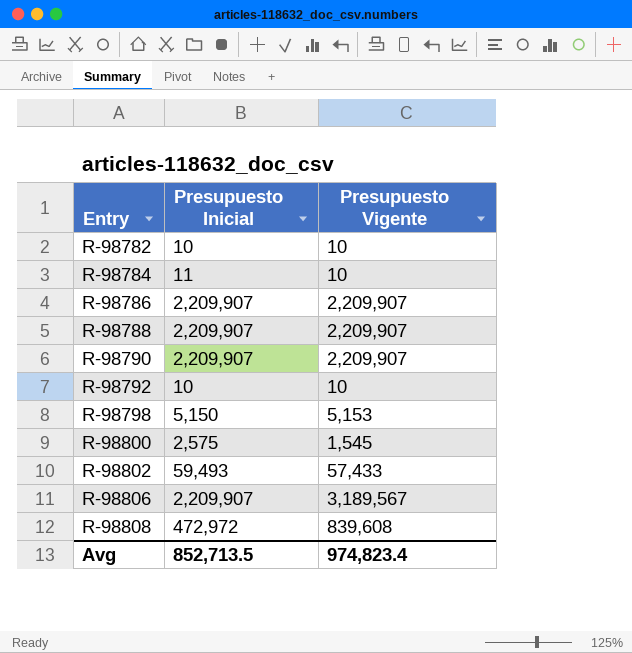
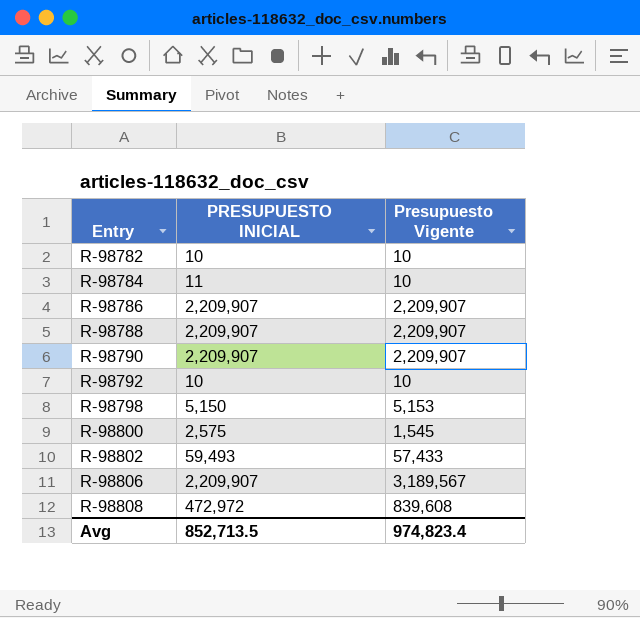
column name: Presupuesto Inicial -> PRESUPUESTO INICIAL

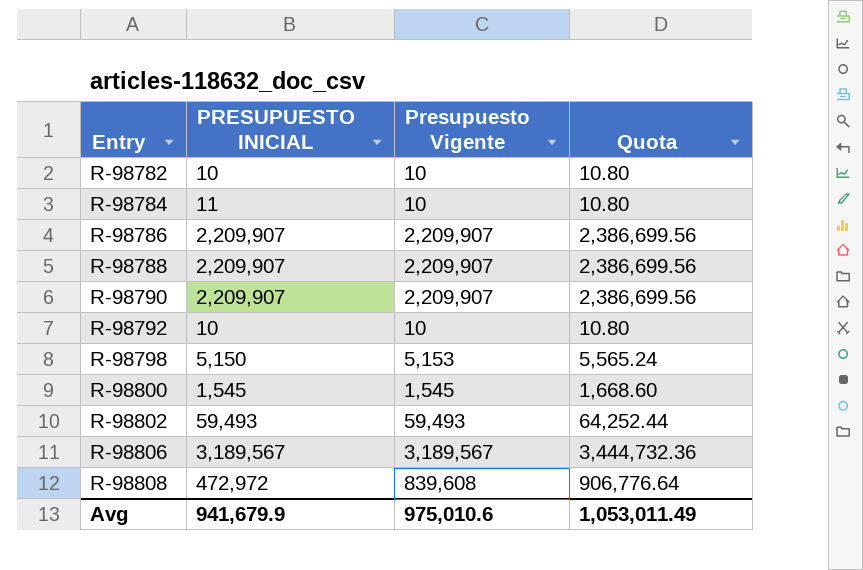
column Quota | formula: none -> [Presupuesto Vigente] * 1.08
R-98800 | PRESUPUESTO INICIAL: 2,575 -> 1,545
R-98802 | Presupuesto Vigente: 57,433 -> 59,493
R-98806 | PRESUPUESTO INICIAL: 2,209,907 -> 3,189,567
Avg | PRESUPUESTO INICIAL: 852,713.5 -> 941,679.9
Avg | Presupuesto Vigente: 974,823.4 -> 975,010.6

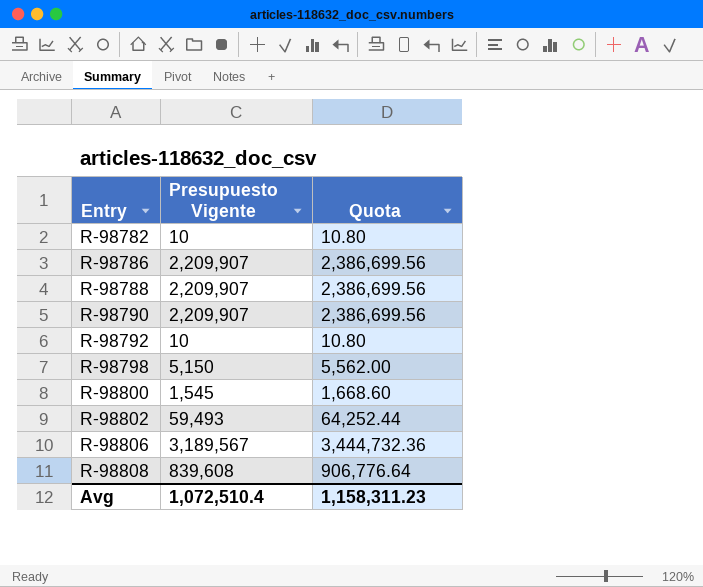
column PRESUPUESTO INICIAL | position: 2 -> none
row R-98784: 11 | 10 | 10.80 -> none
R-98798 | Presupuesto Vigente: 5,153 -> 5,150
R-98798 | Quota: 5,565.24 -> 5,562.00
Avg | Presupuesto Vigente: 975,010.6 -> 1,072,510.4
Avg | Quota: 1,053,011.49 -> 1,158,311.23

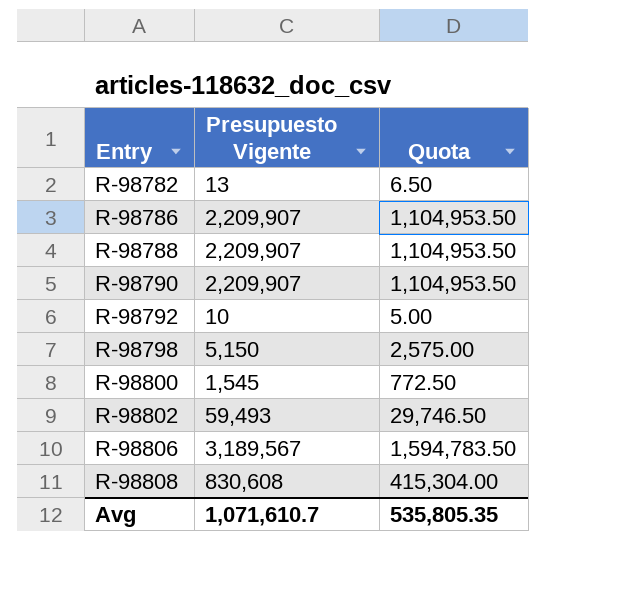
column Quota | formula: [Presupuesto Vigente] * 1.08 -> [Presupuesto Vigente] * 0.5
R-98782 | Presupuesto Vigente: 10 -> 13
R-98808 | Presupuesto Vigente: 839,608 -> 830,608
Avg | Presupuesto Vigente: 1,072,510.4 -> 1,071,610.7
Avg | Quota: 1,158,311.23 -> 535,805.35

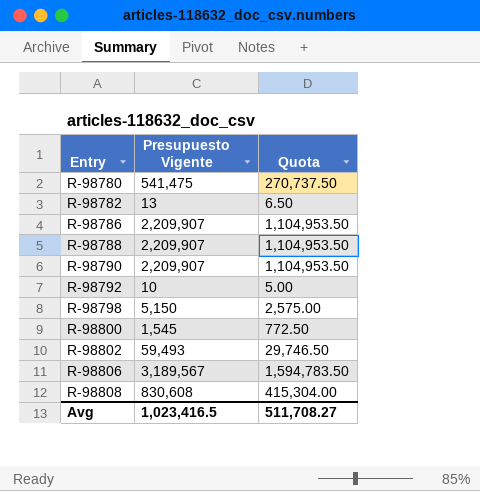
row R-98780: none -> 541,475 | 270,737.50
Avg | Presupuesto Vigente: 1,071,610.7 -> 1,023,416.5
Avg | Quota: 535,805.35 -> 511,708.27

